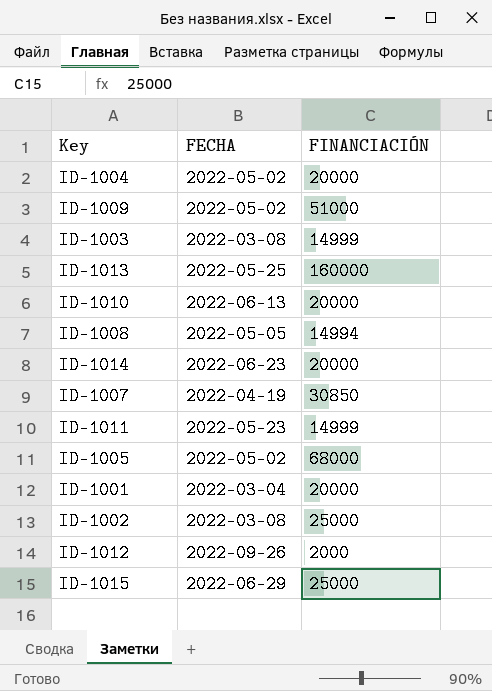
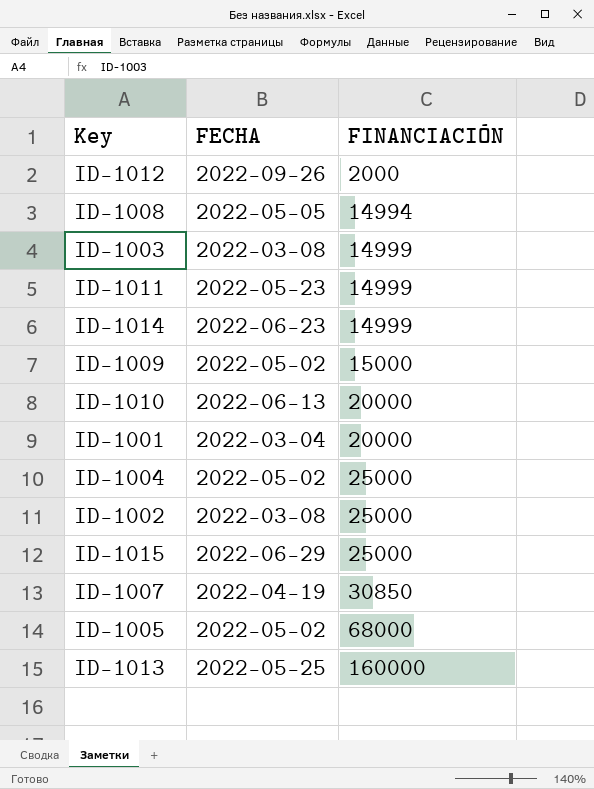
row order: none -> FINANCIACIÓN ascending
ID-1014 | FINANCIACIÓN: 20000 -> 14999
ID-1009 | FINANCIACIÓN: 51000 -> 15000
ID-1004 | FINANCIACIÓN: 20000 -> 25000

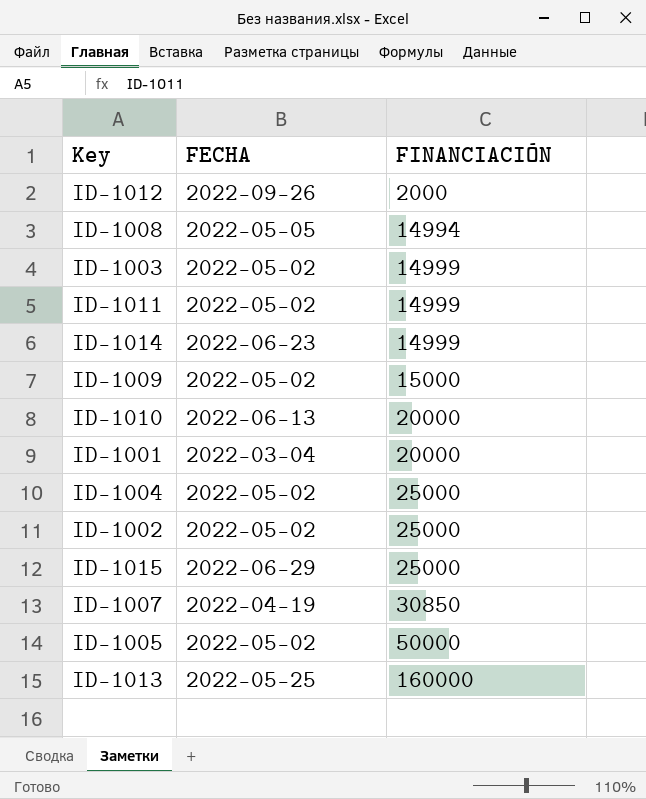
ID-1003 | FECHA: 2022-03-08 -> 2022-05-02
ID-1011 | FECHA: 2022-05-23 -> 2022-05-02
ID-1002 | FECHA: 2022-03-08 -> 2022-05-02
ID-1005 | FINANCIACIÓN: 68000 -> 50000

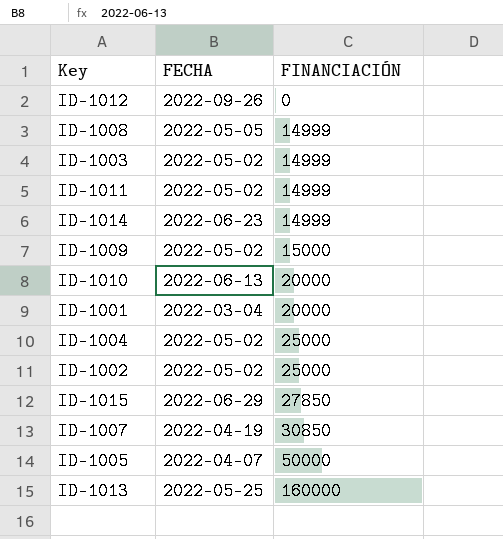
ID-1012 | FINANCIACIÓN: 2000 -> 0
ID-1008 | FINANCIACIÓN: 14994 -> 14999
ID-1015 | FINANCIACIÓN: 25000 -> 27850
ID-1005 | FECHA: 2022-05-02 -> 2022-04-07

